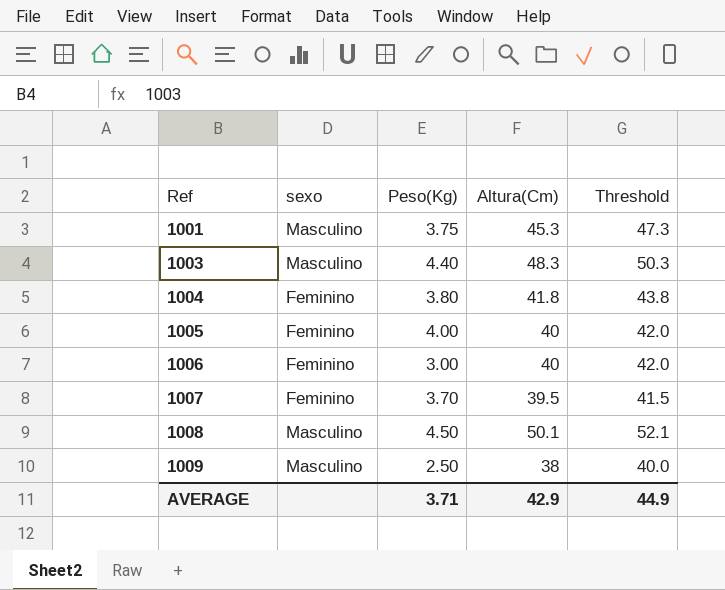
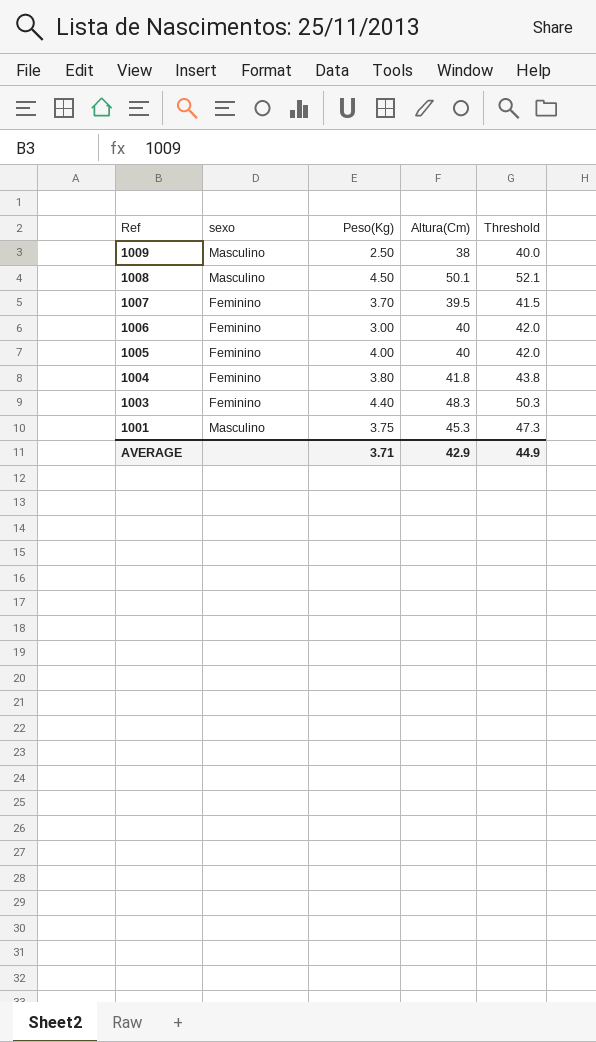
row order: Ref ascending -> Ref descending
1003 | sexo: Masculino -> Feminino

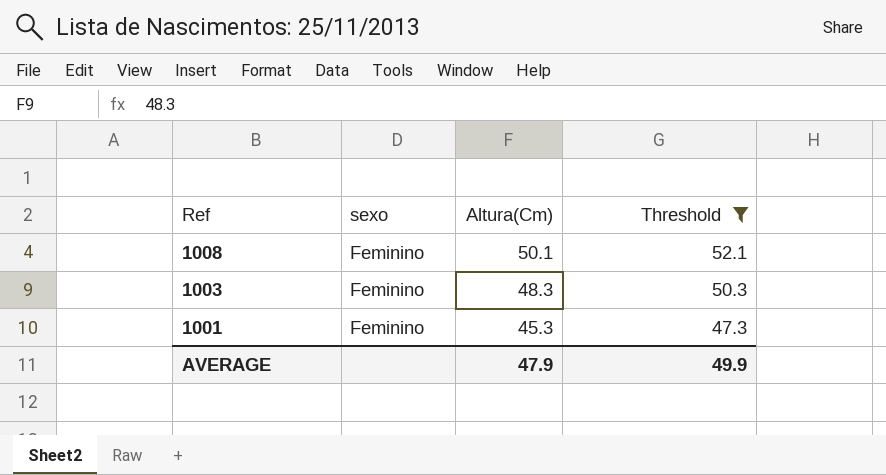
filter: none -> Threshold >= 47.3
column Peso(Kg) | position: 3 -> none
1008 | sexo: Masculino -> Feminino
1001 | sexo: Masculino -> Feminino
AVERAGE | Altura(Cm): 42.9 -> 47.9
AVERAGE | Threshold: 44.9 -> 49.9

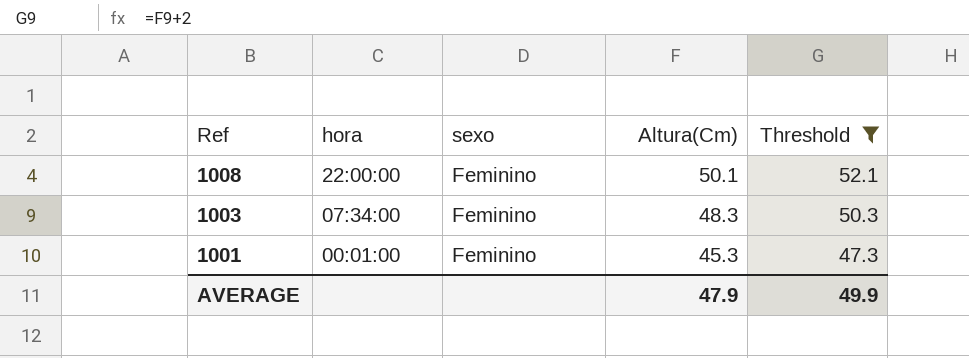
column hora | position: none -> 2

